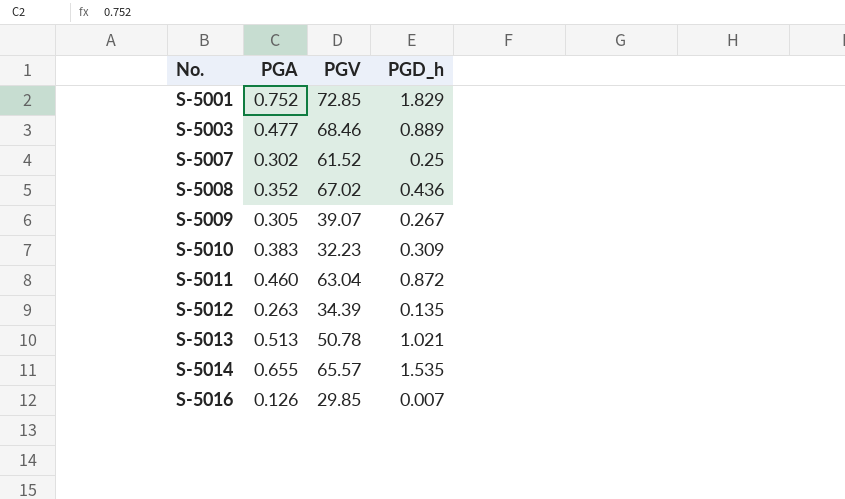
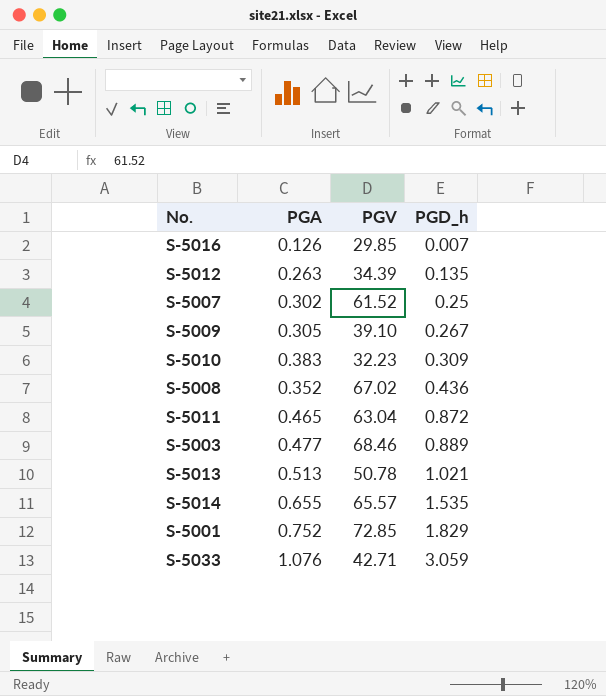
row order: No. ascending -> PGD_h ascending
S-5009 | PGV: 39.07 -> 39.10
S-5011 | PGA: 0.460 -> 0.465
row S-5033: none -> 1.076 | 42.71 | 3.059

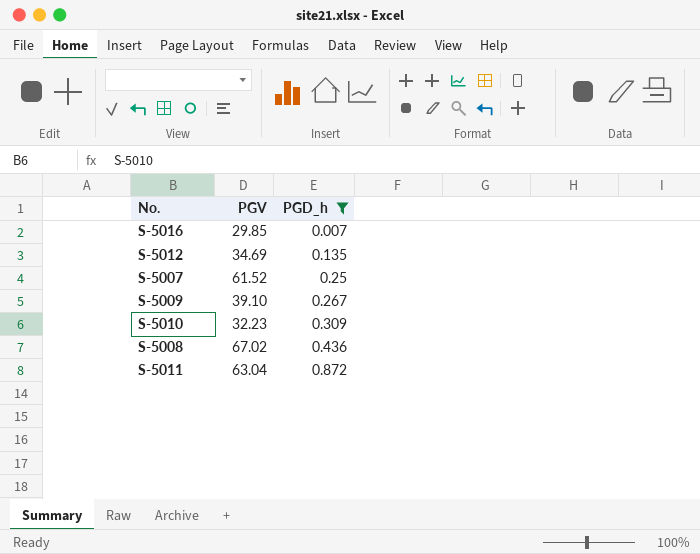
filter: none -> PGD_h <= 0.872
column PGA | position: 2 -> none
S-5012 | PGV: 34.39 -> 34.69

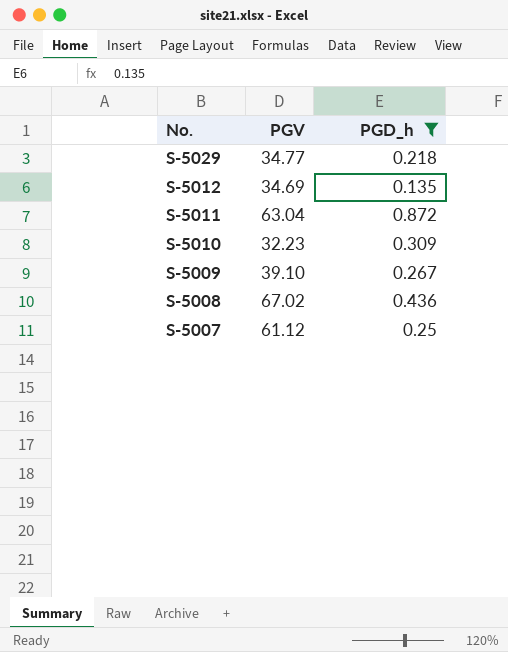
row order: PGD_h ascending -> No. descending
row S-5016: 29.85 | 0.007 -> none
row S-5029: none -> 34.77 | 0.218
S-5007 | PGV: 61.52 -> 61.12

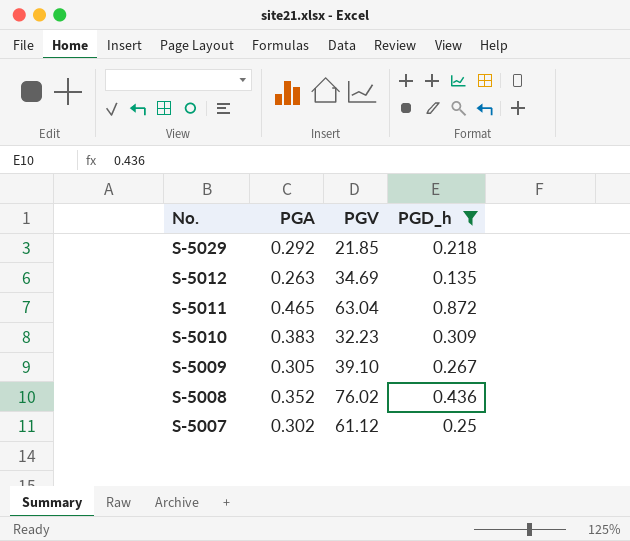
column PGA | position: none -> 2
S-5029 | PGV: 34.77 -> 21.85
S-5008 | PGV: 67.02 -> 76.02

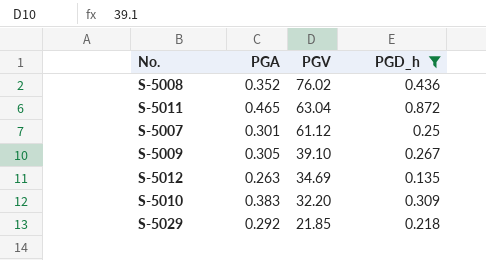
row order: No. descending -> PGV descending
S-5007 | PGA: 0.302 -> 0.301
S-5010 | PGV: 32.23 -> 32.20

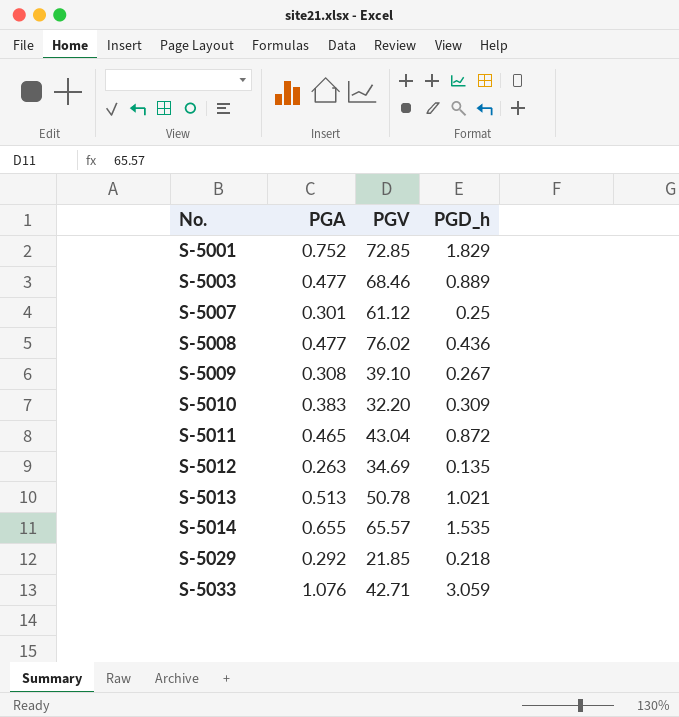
filter: PGD_h <= 0.872 -> none
row order: PGV descending -> No. ascending
S-5008 | PGA: 0.352 -> 0.477
S-5009 | PGA: 0.305 -> 0.308
S-5011 | PGV: 63.04 -> 43.04

